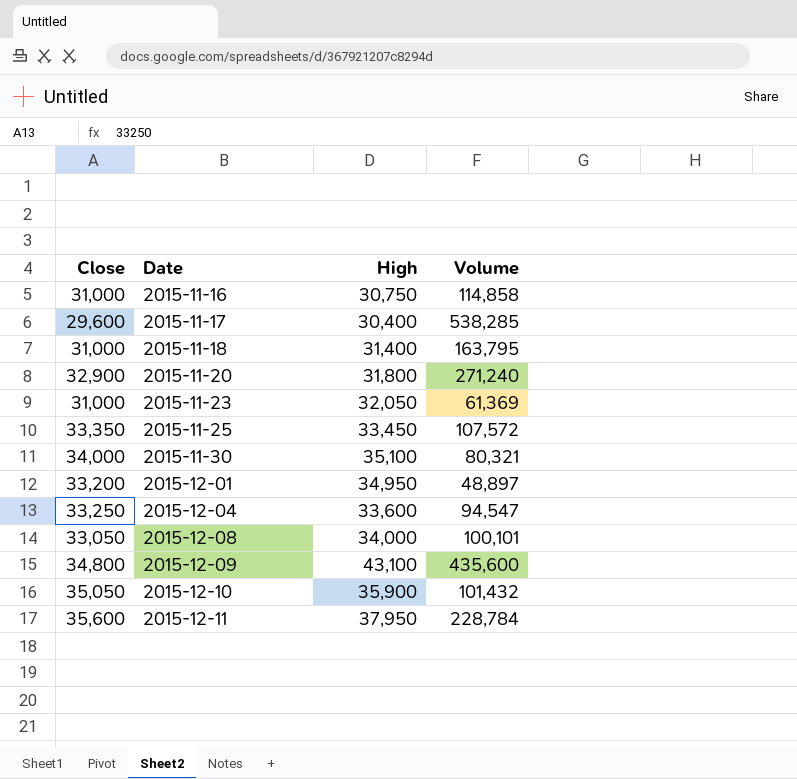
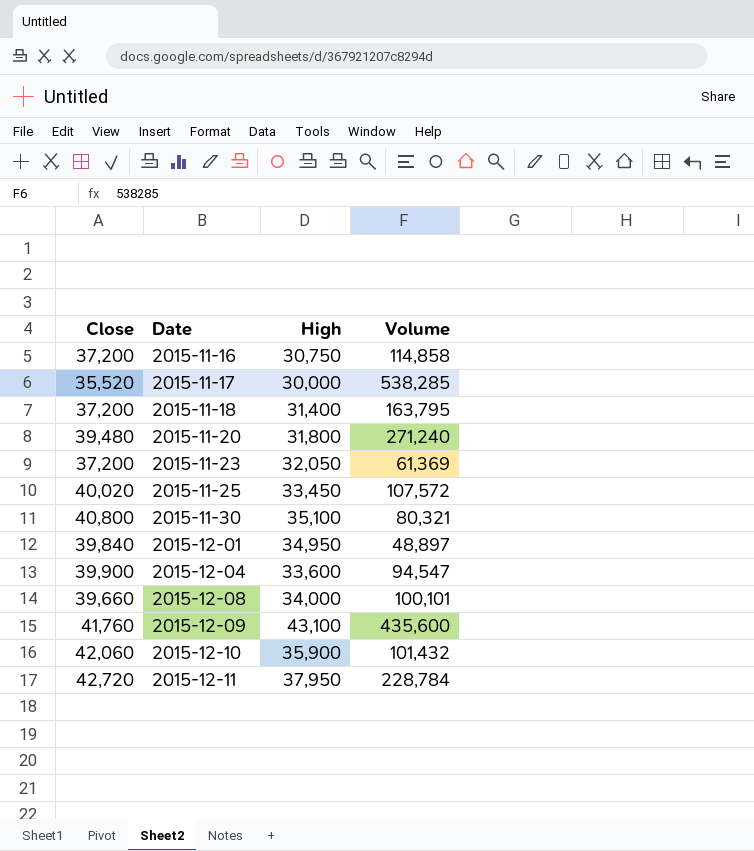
2015-11-16 | Close: 31,000 -> 37,200
2015-11-17 | Close: 29,600 -> 35,520
2015-11-17 | High: 30,400 -> 30,000
2015-11-18 | Close: 31,000 -> 37,200
2015-11-20 | Close: 32,900 -> 39,480
2015-11-23 | Close: 31,000 -> 37,200
2015-11-25 | Close: 33,350 -> 40,020
2015-11-30 | Close: 34,000 -> 40,800
2015-12-01 | Close: 33,200 -> 39,840
2015-12-04 | Close: 33,250 -> 39,900
2015-12-08 | Close: 33,050 -> 39,660
2015-12-09 | Close: 34,800 -> 41,760
2015-12-10 | Close: 35,050 -> 42,060
2015-12-11 | Close: 35,600 -> 42,720

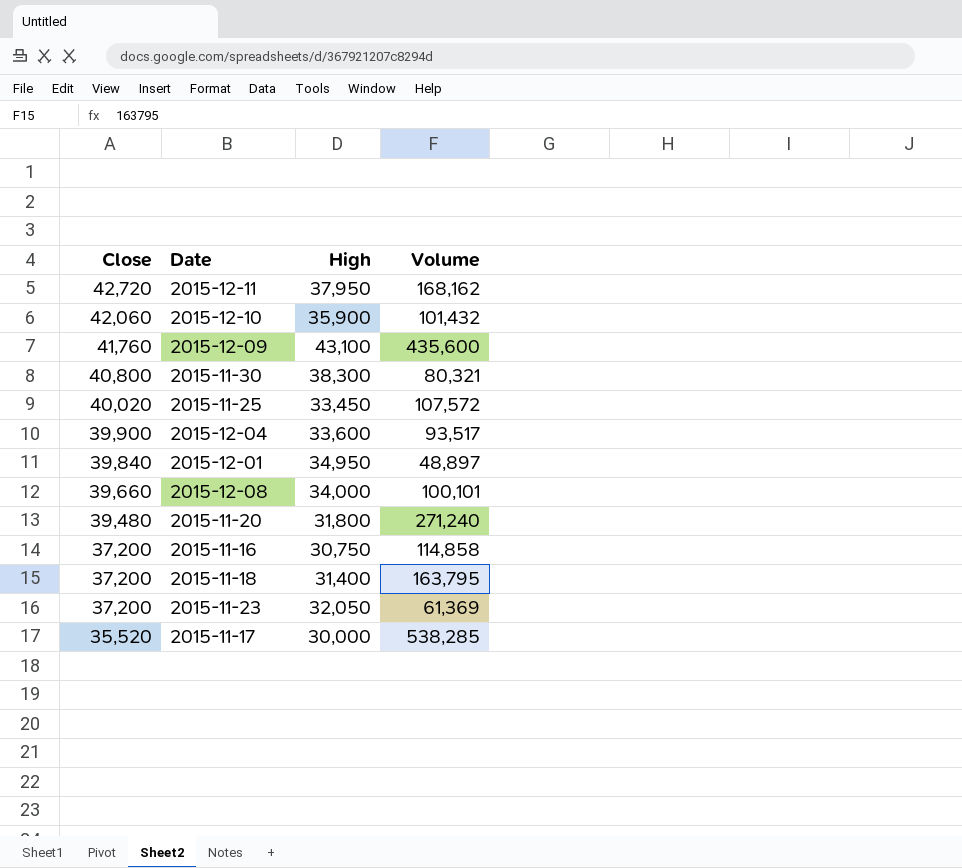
row order: Date ascending -> Close descending
2015-12-11 | Volume: 228,784 -> 168,162
2015-11-30 | High: 35,100 -> 38,300
2015-12-04 | Volume: 94,547 -> 93,517

